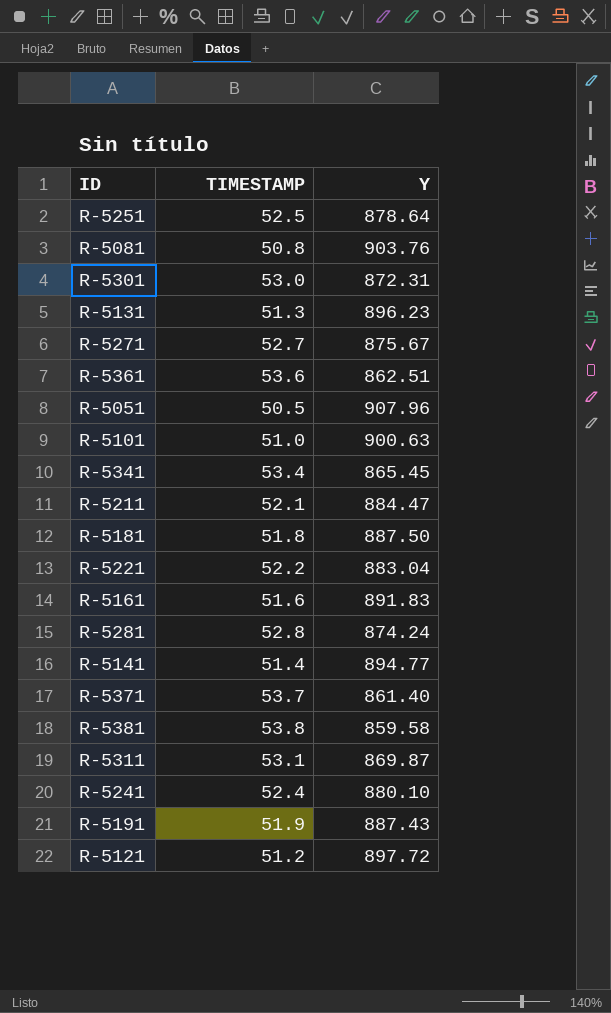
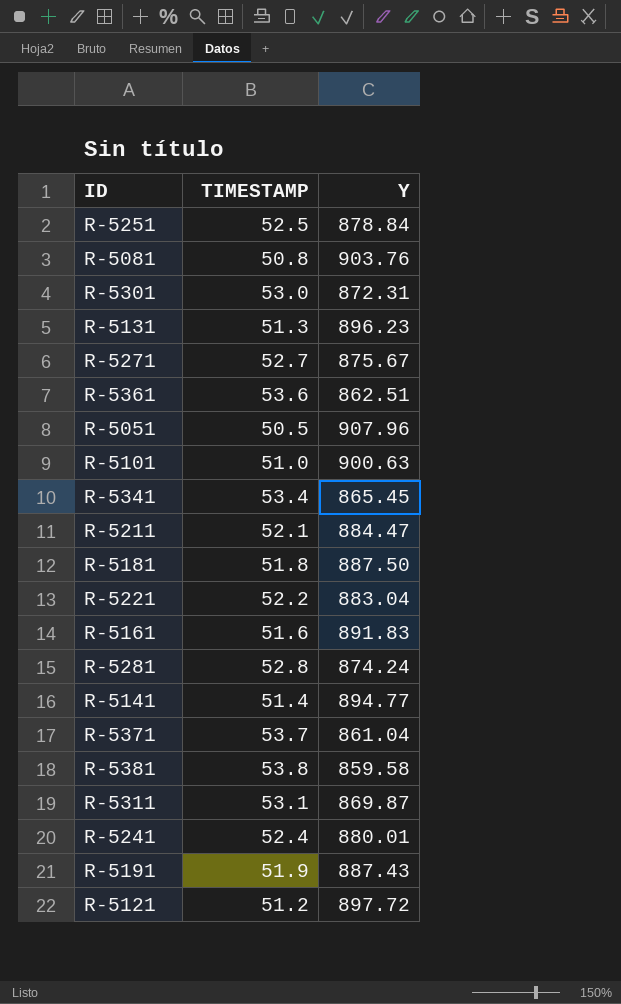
R-5251 | Y: 878.64 -> 878.84
R-5371 | Y: 861.40 -> 861.04
R-5241 | Y: 880.10 -> 880.01

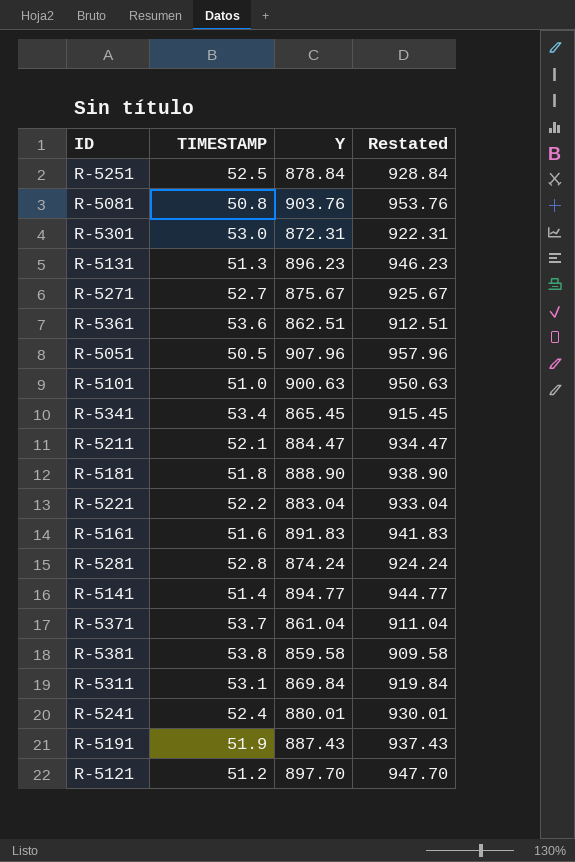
column Restated | formula: none -> [Y] + 50
R-5181 | Y: 887.50 -> 888.90
R-5311 | Y: 869.87 -> 869.84
R-5121 | Y: 897.72 -> 897.70

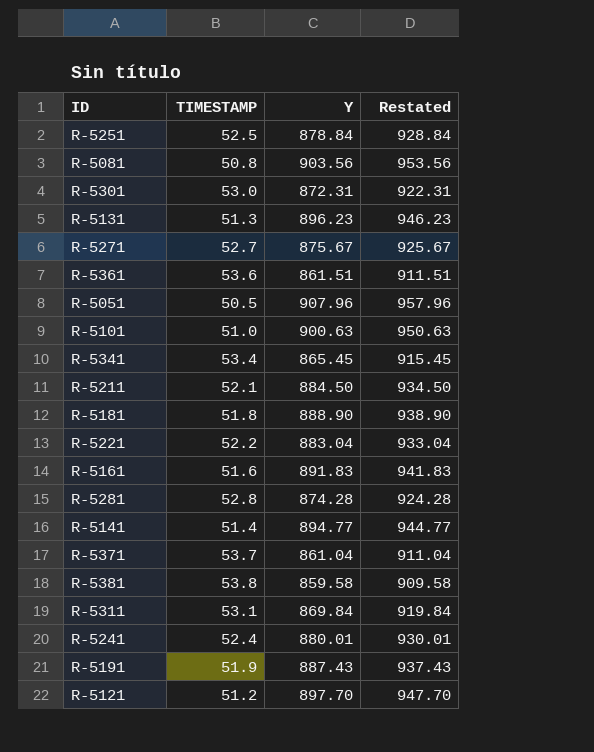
R-5081 | Y: 903.76 -> 903.56
R-5081 | Restated: 953.76 -> 953.56
R-5361 | Y: 862.51 -> 861.51
R-5361 | Restated: 912.51 -> 911.51
R-5211 | Y: 884.47 -> 884.50
R-5211 | Restated: 934.47 -> 934.50
R-5281 | Y: 874.24 -> 874.28
R-5281 | Restated: 924.24 -> 924.28

